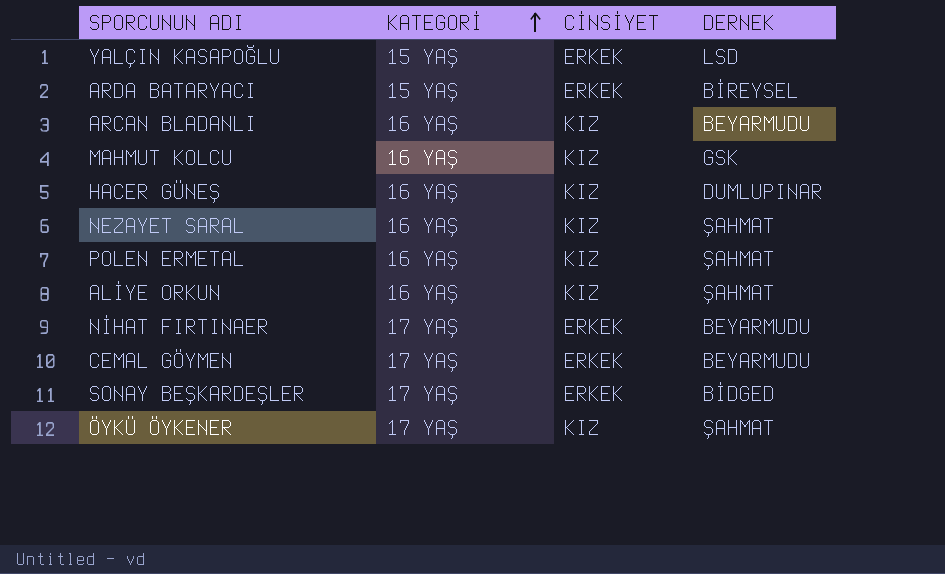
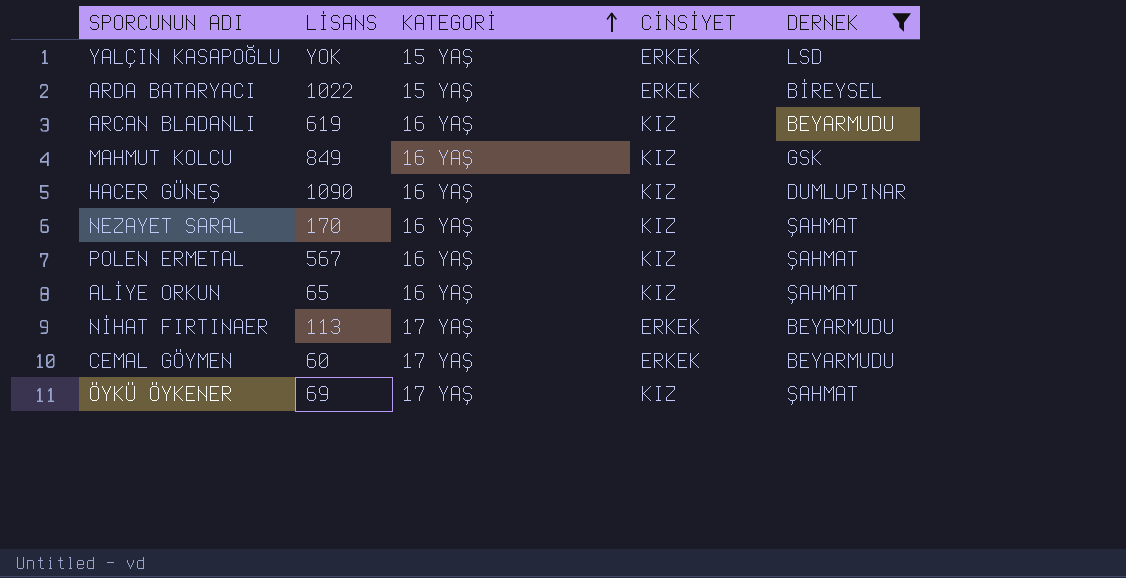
filter: none -> DERNEK != BİDGED
column LİSANS | position: none -> 2

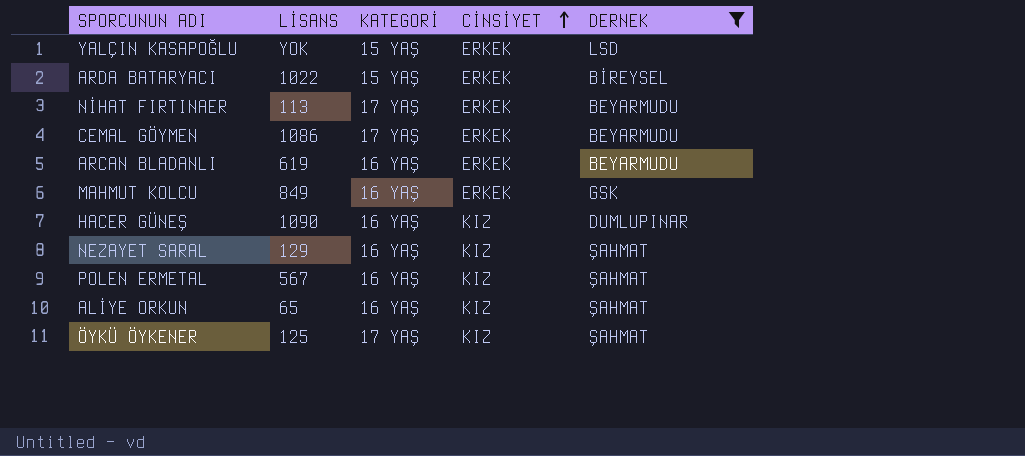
row order: KATEGORİ ascending -> CİNSİYET ascending
CEMAL GÖYMEN | LİSANS: 60 -> 1086
ARCAN BLADANLI | CİNSİYET: KIZ -> ERKEK
MAHMUT KOLCU | CİNSİYET: KIZ -> ERKEK
NEZAYET SARAL | LİSANS: 170 -> 129
ÖYKÜ ÖYKENER | LİSANS: 69 -> 125

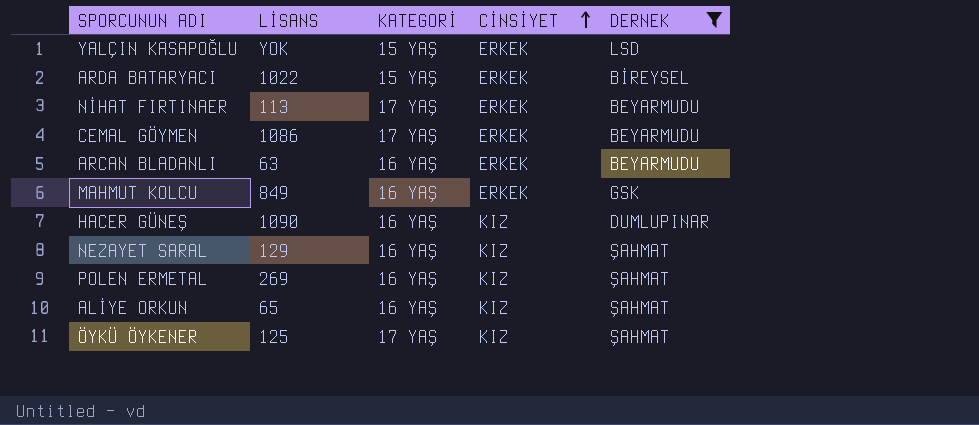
ARCAN BLADANLI | LİSANS: 619 -> 63
POLEN ERMETAL | LİSANS: 567 -> 269

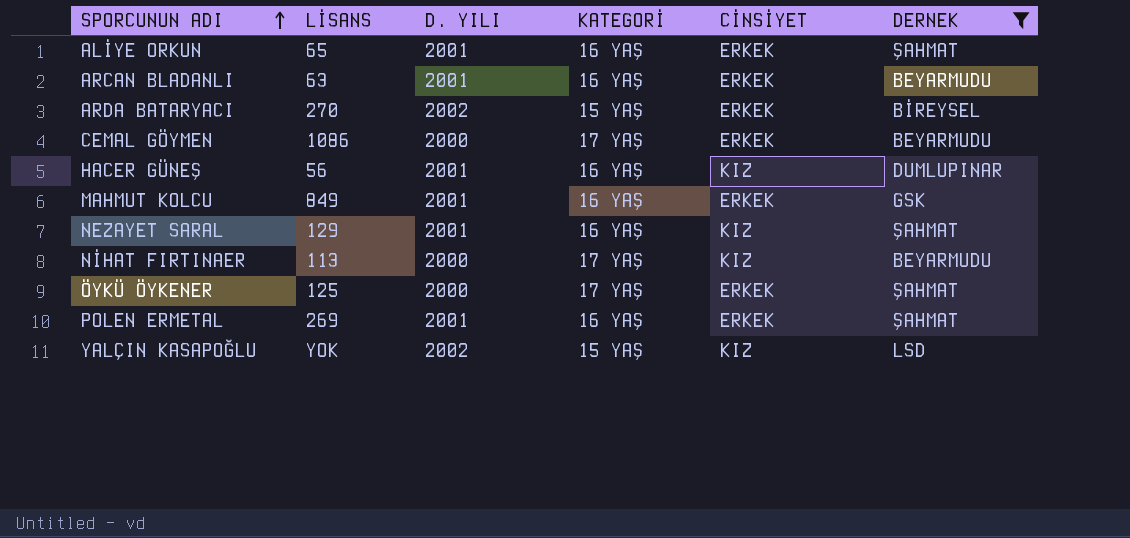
row order: CİNSİYET ascending -> SPORCUNUN ADI ascending
column D. YILI | position: none -> 3
ALİYE ORKUN | CİNSİYET: KIZ -> ERKEK
ARDA BATARYACI | LİSANS: 1022 -> 270
HACER GÜNEŞ | LİSANS: 1090 -> 56
NİHAT FIRTINAER | CİNSİYET: ERKEK -> KIZ
ÖYKÜ ÖYKENER | CİNSİYET: KIZ -> ERKEK
POLEN ERMETAL | CİNSİYET: KIZ -> ERKEK
YALÇIN KASAPOĞLU | CİNSİYET: ERKEK -> KIZ

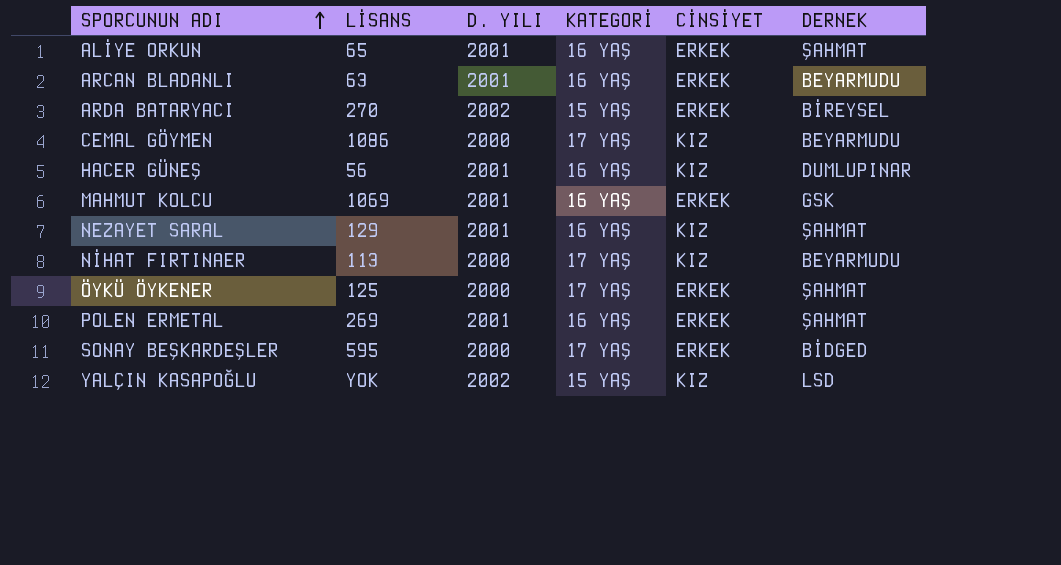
filter: DERNEK != BİDGED -> none
CEMAL GÖYMEN | CİNSİYET: ERKEK -> KIZ
MAHMUT KOLCU | LİSANS: 849 -> 1069

